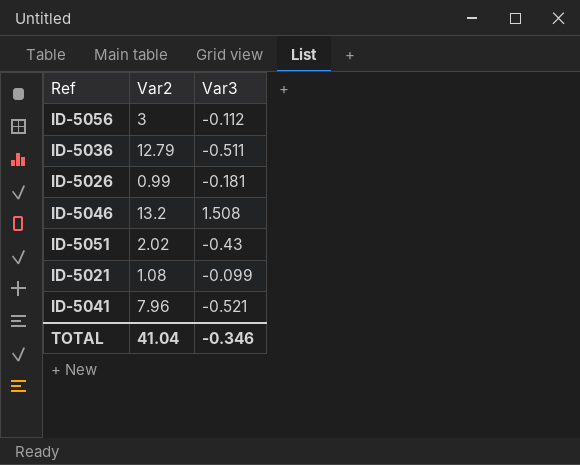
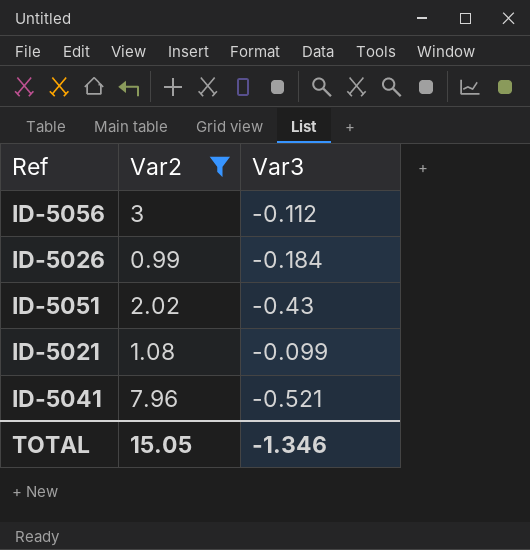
filter: none -> Var2 <= 7.96
ID-5026 | Var3: -0.181 -> -0.184
TOTAL | Var2: 41.04 -> 15.05
TOTAL | Var3: -0.346 -> -1.346

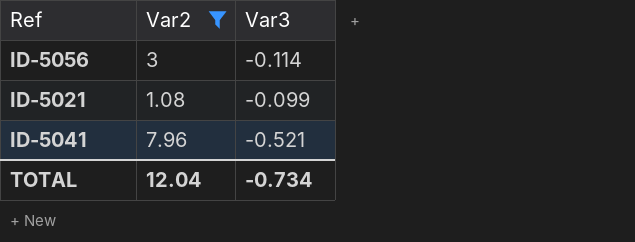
row ID-5026: 0.99 | -0.184 -> none
row ID-5051: 2.02 | -0.43 -> none
ID-5056 | Var3: -0.112 -> -0.114
TOTAL | Var2: 15.05 -> 12.04
TOTAL | Var3: -1.346 -> -0.734

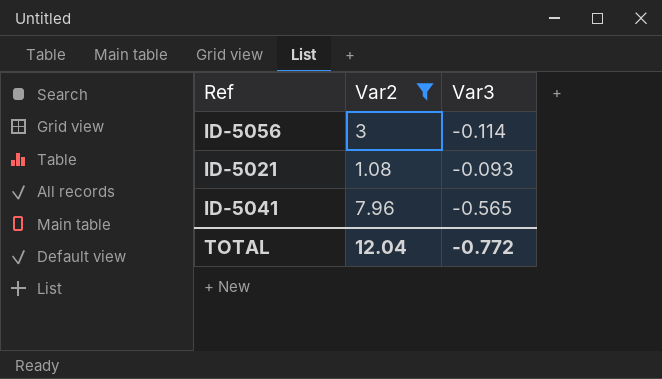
ID-5021 | Var3: -0.099 -> -0.093
ID-5041 | Var3: -0.521 -> -0.565
TOTAL | Var3: -0.734 -> -0.772

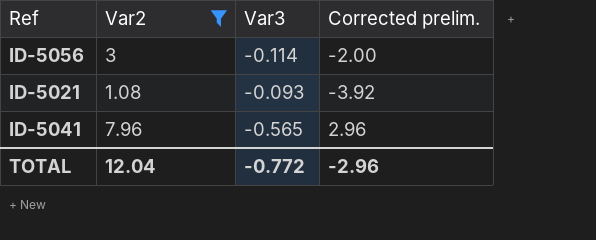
column Corrected prelim. | formula: none -> [Var2] - 5

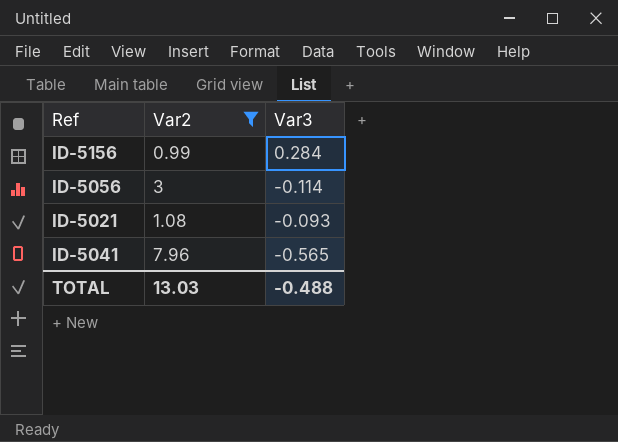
column Corrected prelim. | formula: [Var2] - 5 -> none
row ID-5156: none -> 0.99 | 0.284
TOTAL | Var2: 12.04 -> 13.03
TOTAL | Var3: -0.772 -> -0.488

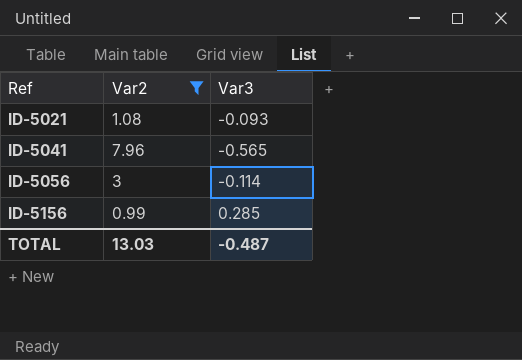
row order: none -> Ref ascending
ID-5156 | Var3: 0.284 -> 0.285
TOTAL | Var3: -0.488 -> -0.487

